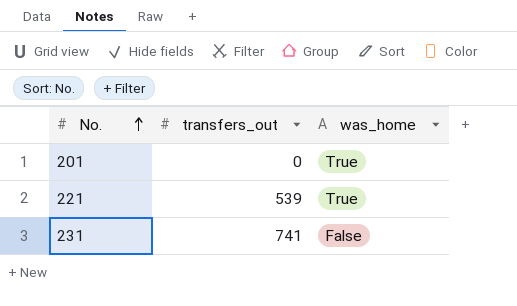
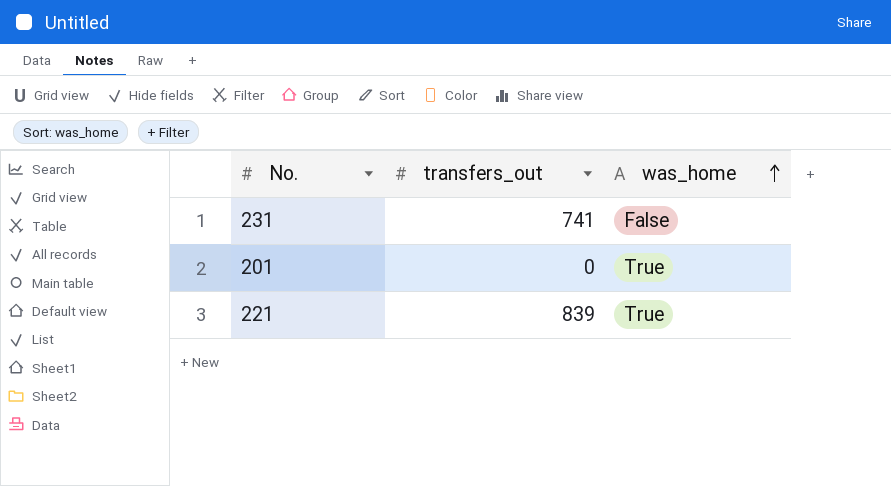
row order: No. ascending -> was_home ascending
221 | transfers_out: 539 -> 839

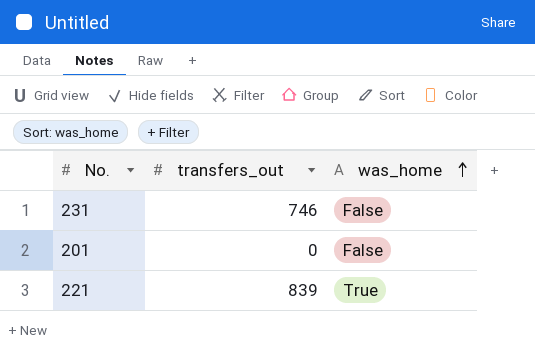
231 | transfers_out: 741 -> 746
201 | was_home: True -> False

